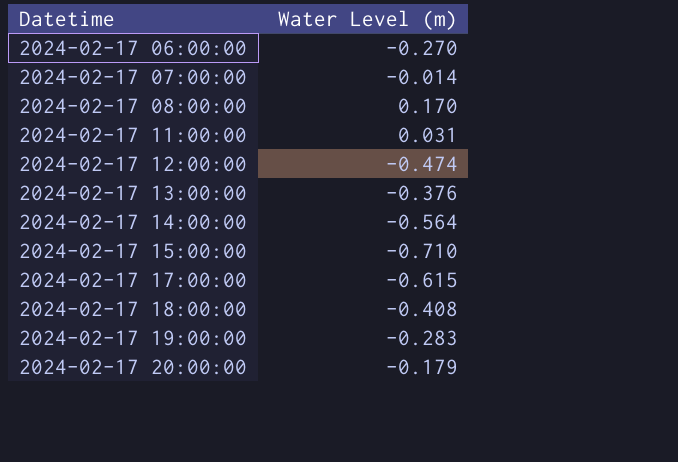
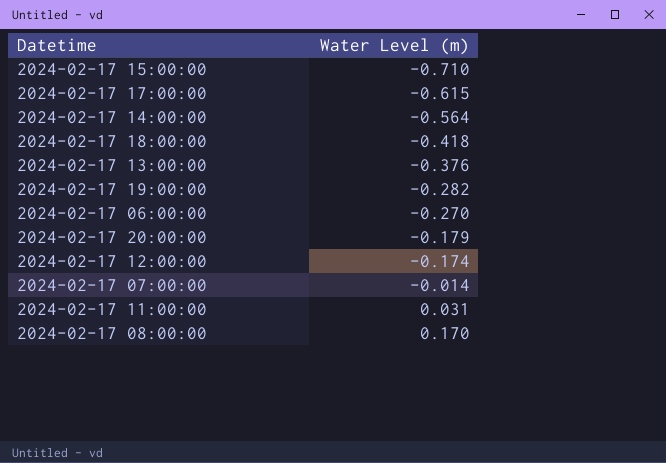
row order: Datetime ascending -> Water Level (m) ascending
2024-02-17 18:00:00 | Water Level (m): -0.408 -> -0.418
2024-02-17 19:00:00 | Water Level (m): -0.283 -> -0.282
2024-02-17 12:00:00 | Water Level (m): -0.474 -> -0.174

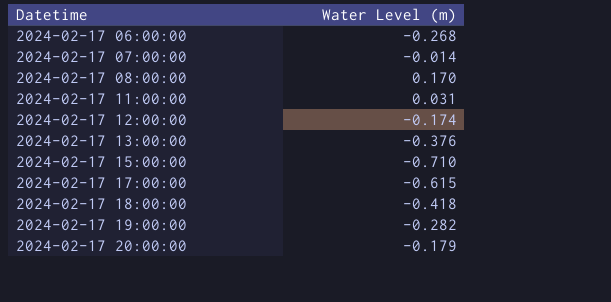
row order: Water Level (m) ascending -> Datetime ascending
row 2024-02-17 14:00:00: -0.564 -> none
2024-02-17 06:00:00 | Water Level (m): -0.270 -> -0.268

